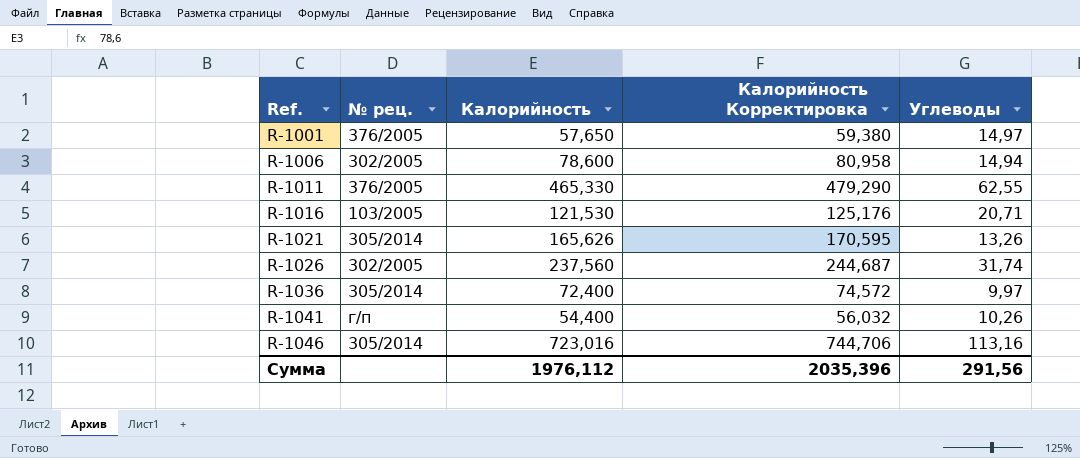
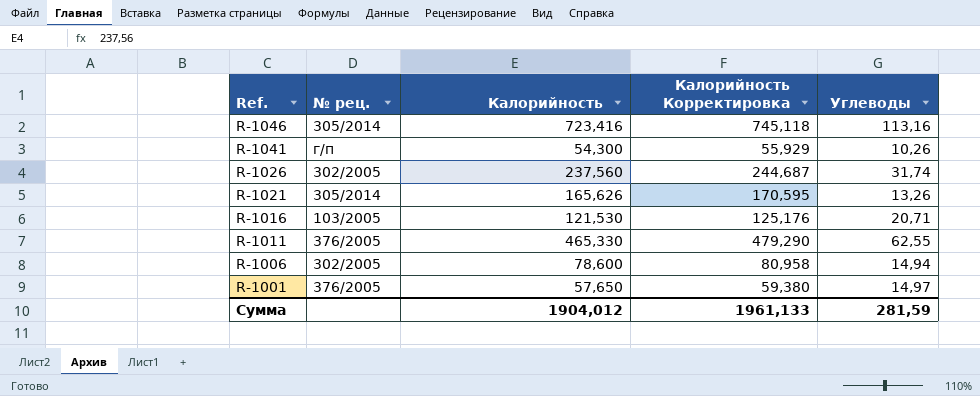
row order: Ref. ascending -> Ref. descending
row R-1036: 305/2014 | 72,400 | 74,572 | 9,97 -> none
R-1046 | Калорийность: 723,016 -> 723,416
R-1046 | Калорийность Корректировка: 744,706 -> 745,118
R-1041 | Калорийность: 54,400 -> 54,300
R-1041 | Калорийность Корректировка: 56,032 -> 55,929
Сумма | Калорийность: 1976,112 -> 1904,012
Сумма | Калорийность Корректировка: 2035,396 -> 1961,133
Сумма | Углеводы: 291,56 -> 281,59

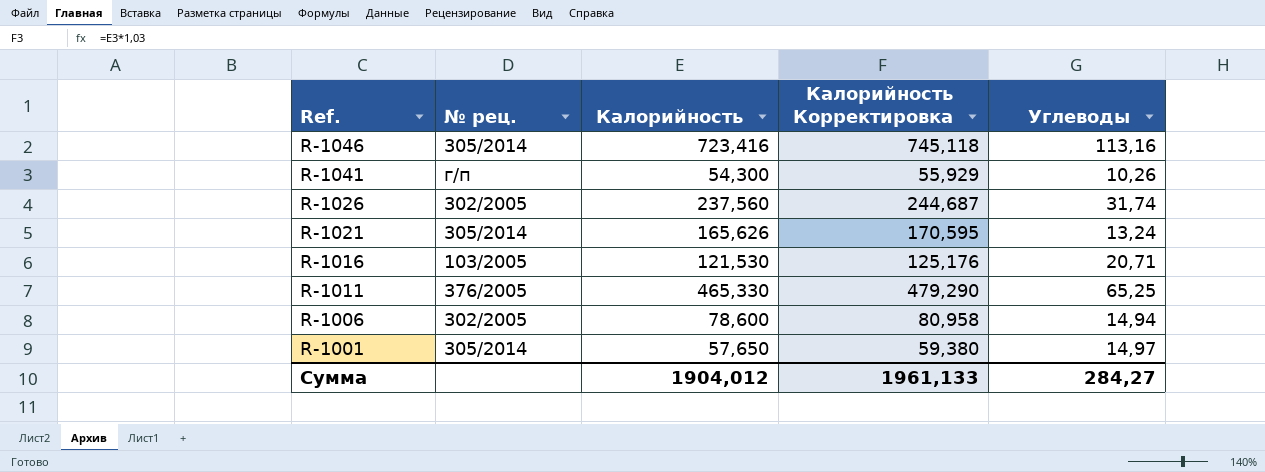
R-1021 | Углеводы: 13,26 -> 13,24
R-1011 | Углеводы: 62,55 -> 65,25
R-1001 | № рец.: 376/2005 -> 305/2014
Сумма | Углеводы: 281,59 -> 284,27

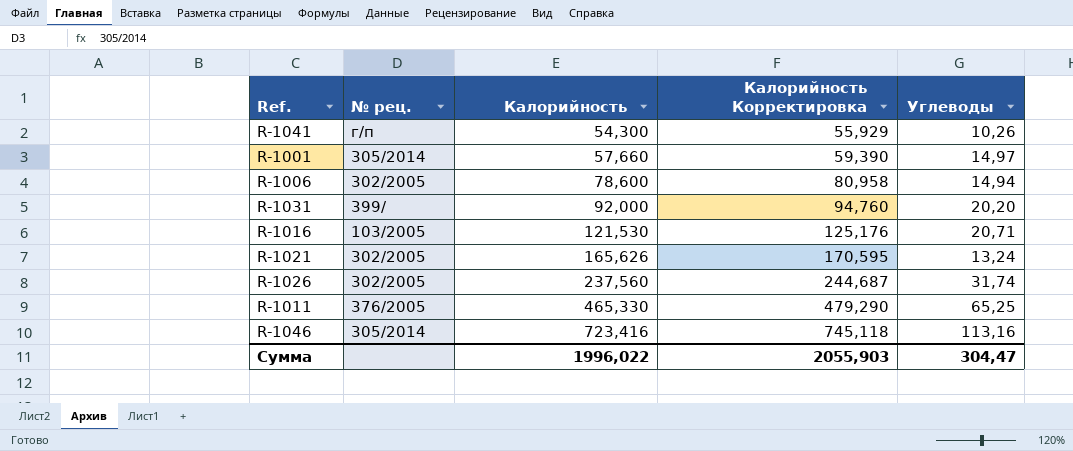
row order: Ref. descending -> Калорийность ascending
R-1001 | Калорийность: 57,650 -> 57,660
R-1001 | Калорийность Корректировка: 59,380 -> 59,390
row R-1031: none -> 399/ | 92,000 | 94,760 | 20,20
R-1021 | № рец.: 305/2014 -> 302/2005
Сумма | Калорийность: 1904,012 -> 1996,022
Сумма | Калорийность Корректировка: 1961,133 -> 2055,903
Сумма | Углеводы: 284,27 -> 304,47

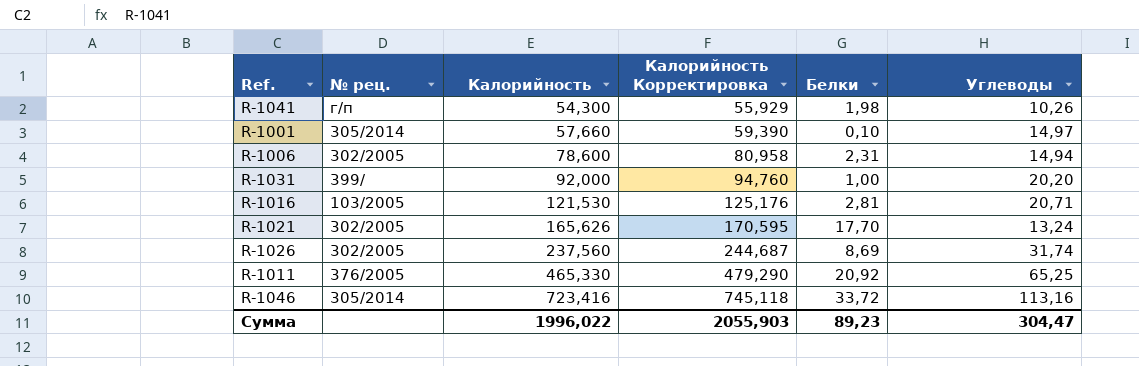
column Белки | position: none -> 5

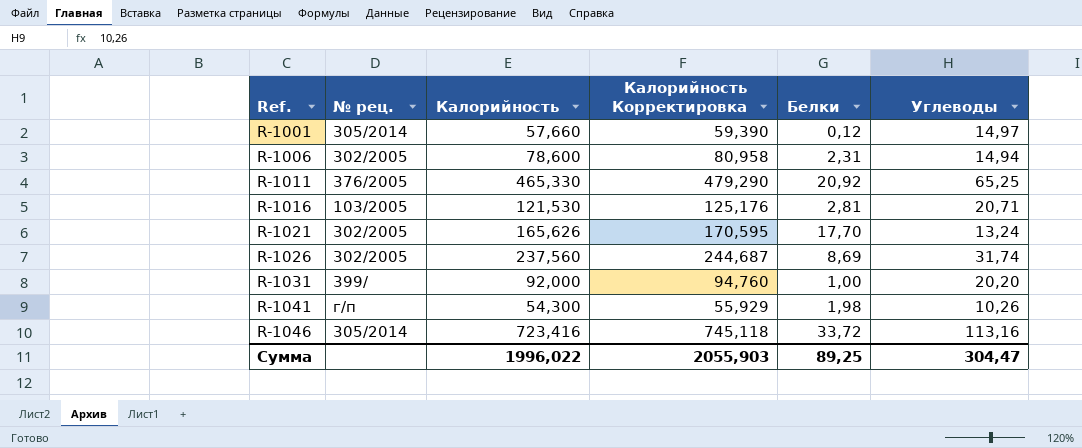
row order: Калорийность ascending -> Ref. ascending
R-1001 | Белки: 0,10 -> 0,12
Сумма | Белки: 89,23 -> 89,25

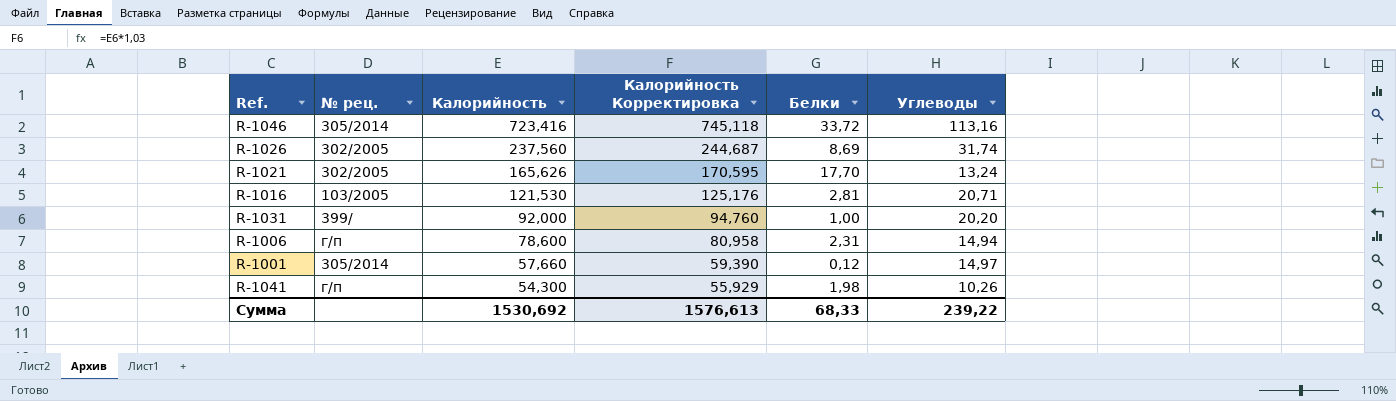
row order: Ref. ascending -> Калорийность descending
row R-1011: 376/2005 | 465,330 | 479,290 | 20,92 | 65,25 -> none
R-1006 | № рец.: 302/2005 -> г/п
Сумма | Калорийность: 1996,022 -> 1530,692
Сумма | Калорийность Корректировка: 2055,903 -> 1576,613
Сумма | Белки: 89,25 -> 68,33
Сумма | Углеводы: 304,47 -> 239,22

